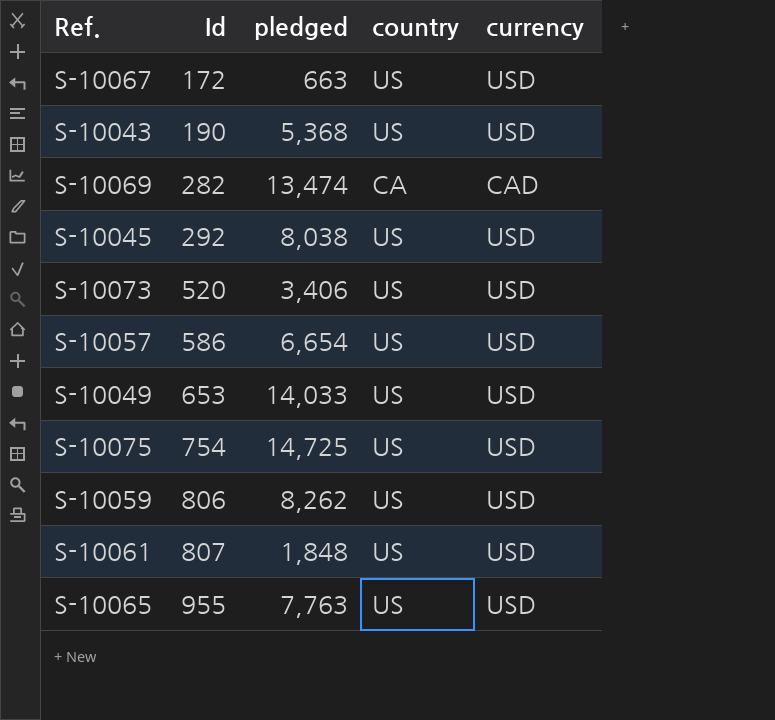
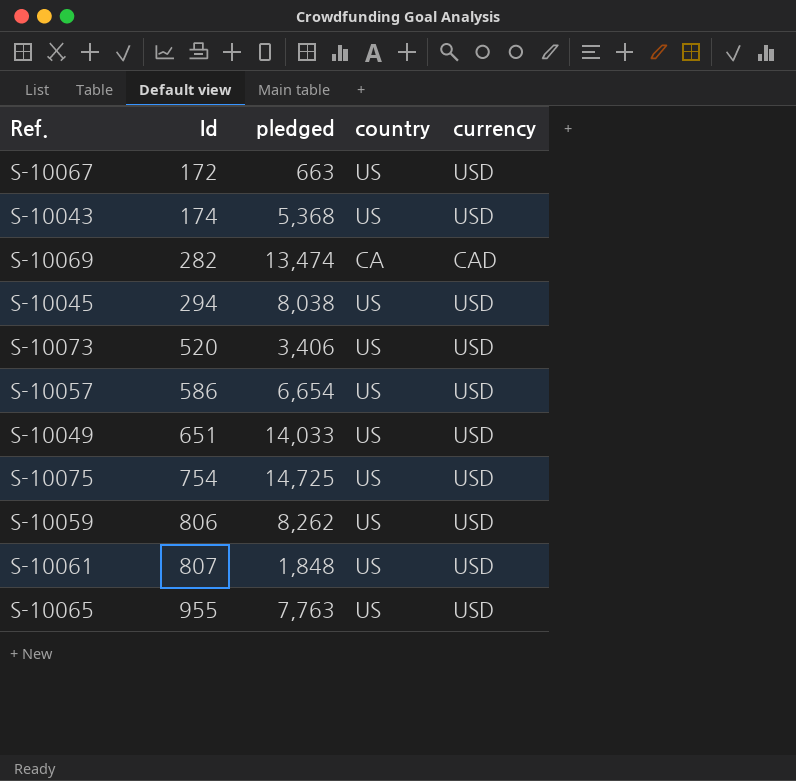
S-10043 | Id: 190 -> 174
S-10045 | Id: 292 -> 294
S-10049 | Id: 653 -> 651

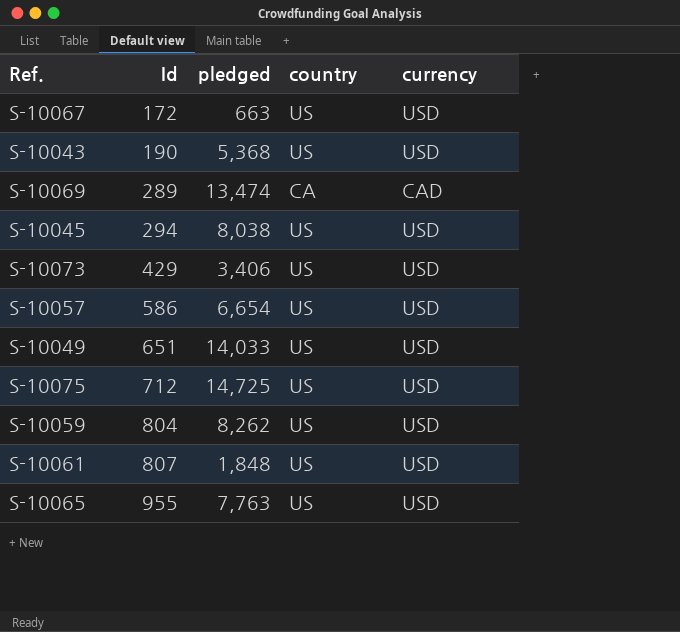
S-10043 | Id: 174 -> 190
S-10069 | Id: 282 -> 289
S-10073 | Id: 520 -> 429
S-10075 | Id: 754 -> 712
S-10059 | Id: 806 -> 804

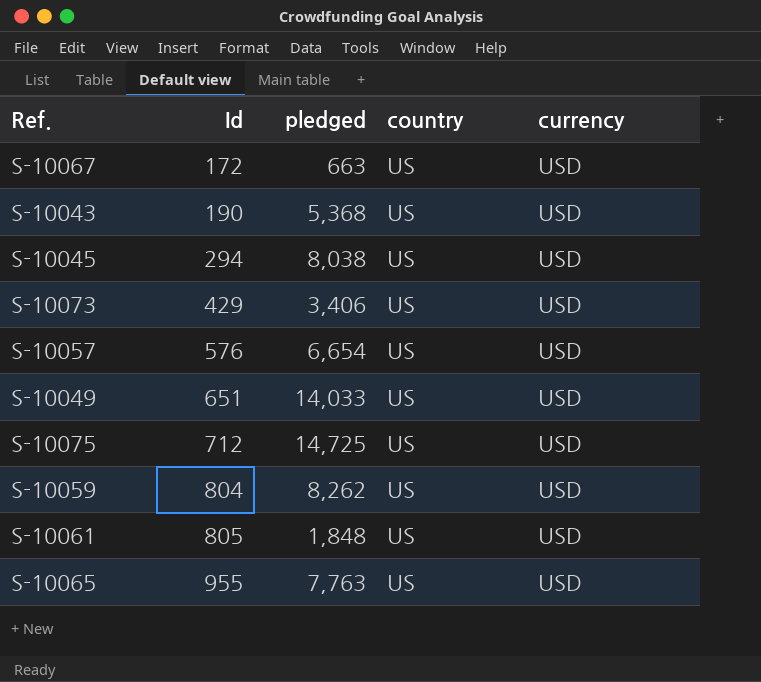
row S-10069: 289 | 13,474 | CA | CAD -> none
S-10057 | Id: 586 -> 576
S-10061 | Id: 807 -> 805

